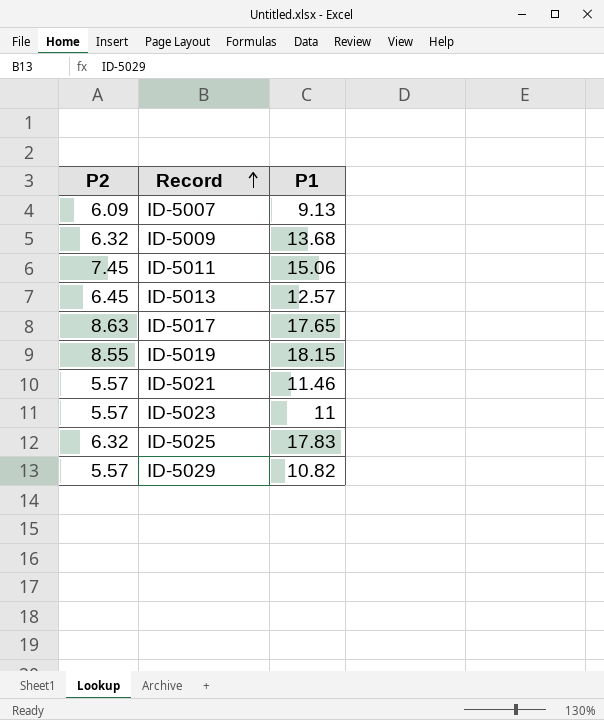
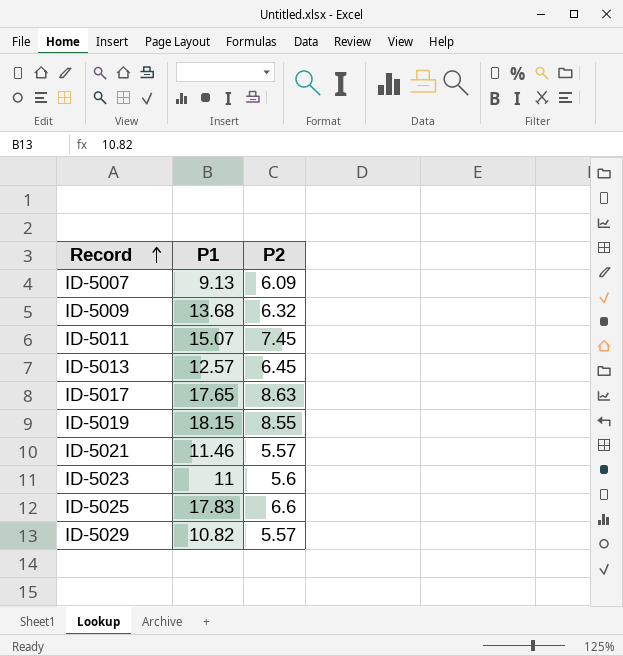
column P2 | position: 1 -> 3
ID-5011 | P1: 15.06 -> 15.07
ID-5023 | P2: 5.57 -> 5.6
ID-5025 | P2: 6.32 -> 6.6

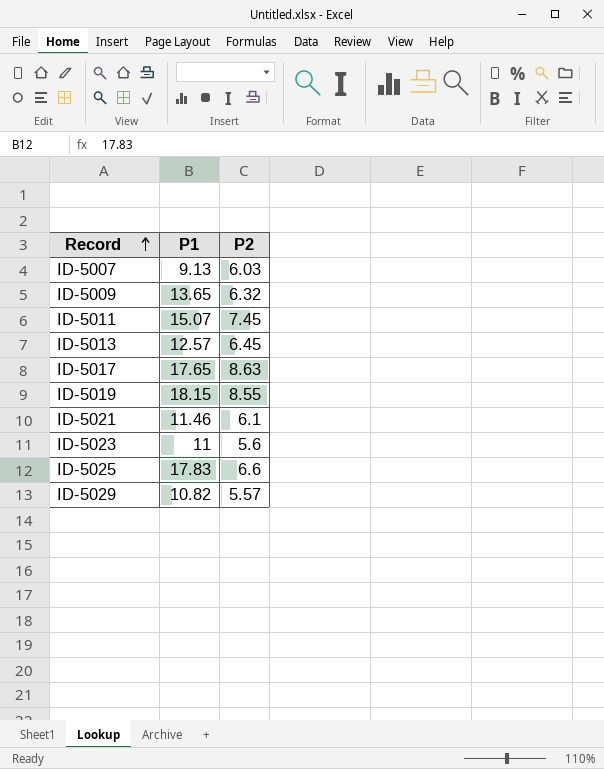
ID-5007 | P2: 6.09 -> 6.03
ID-5009 | P1: 13.68 -> 13.65
ID-5021 | P2: 5.57 -> 6.1

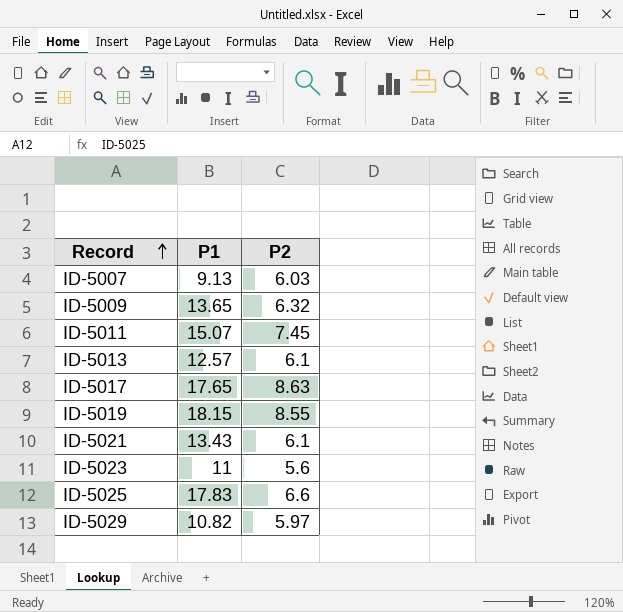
ID-5013 | P2: 6.45 -> 6.1
ID-5021 | P1: 11.46 -> 13.43
ID-5029 | P2: 5.57 -> 5.97

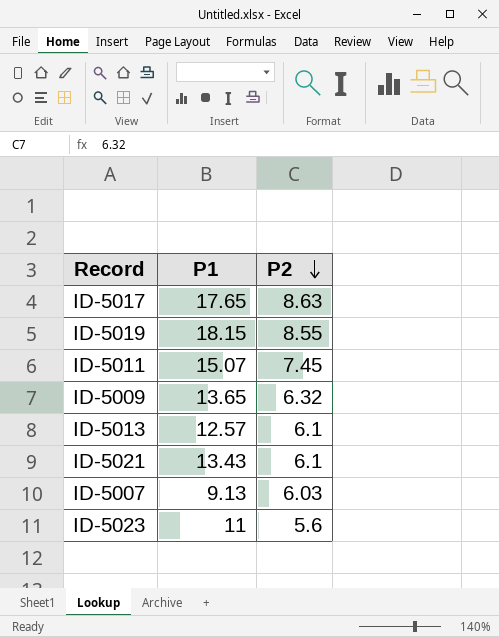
row order: Record ascending -> P2 descending
row ID-5025: 17.83 | 6.6 -> none
row ID-5029: 10.82 | 5.97 -> none

